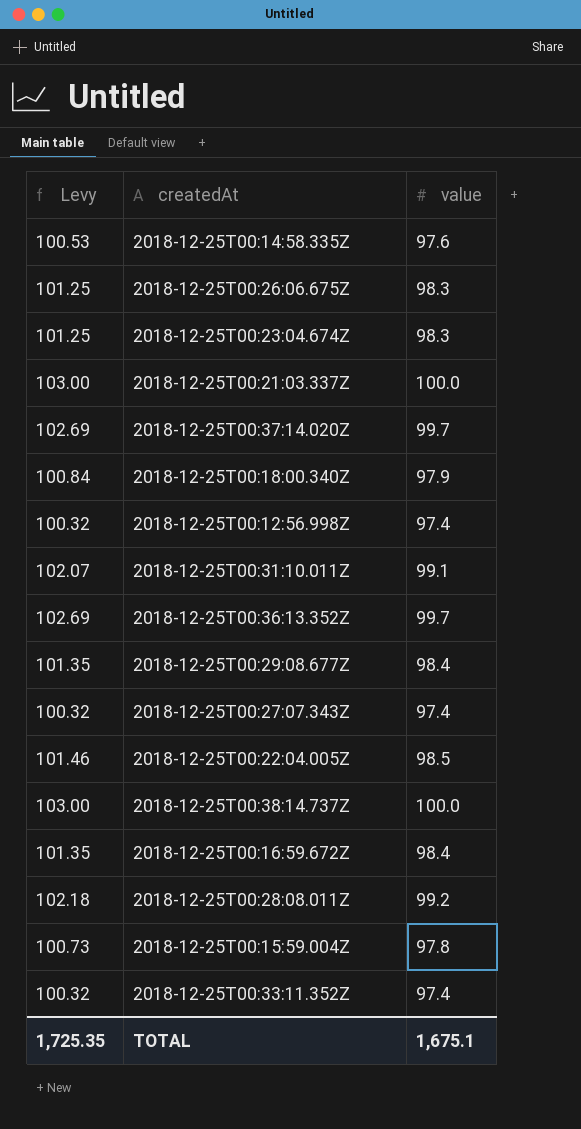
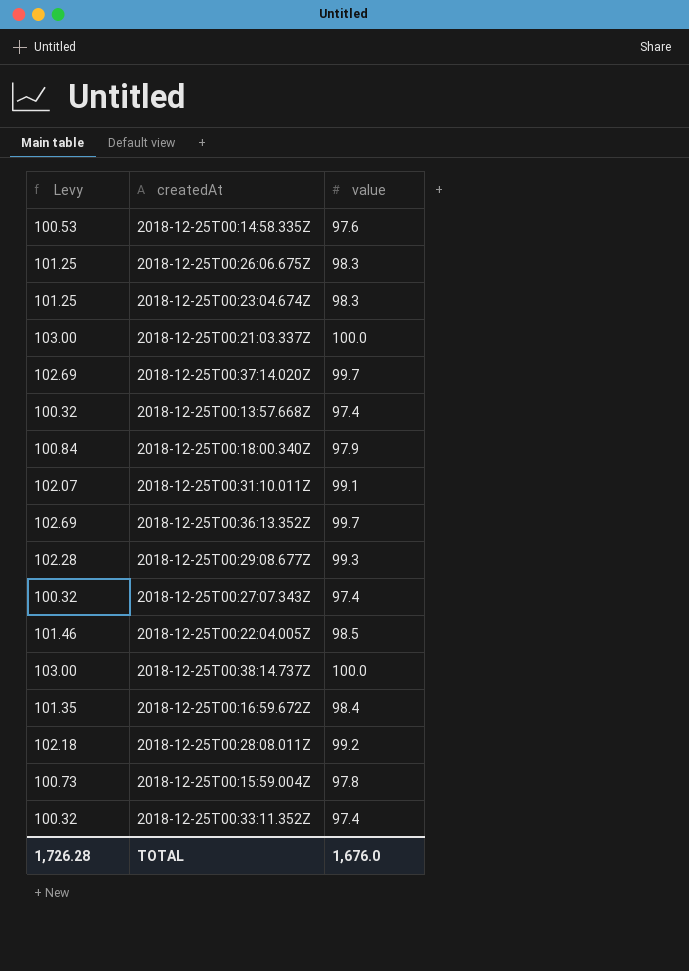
row 2018-12-25T00:12:56.998Z: 100.32 | 97.4 -> none
row 2018-12-25T00:13:57.668Z: none -> 100.32 | 97.4
2018-12-25T00:29:08.677Z | Levy: 101.35 -> 102.28
2018-12-25T00:29:08.677Z | value: 98.4 -> 99.3
TOTAL | Levy: 1,725.35 -> 1,726.28
TOTAL | value: 1,675.1 -> 1,676.0

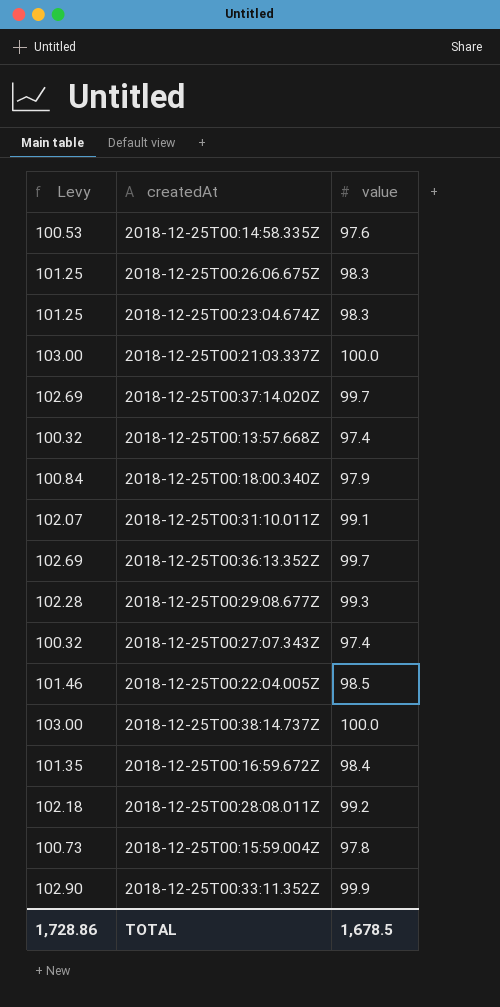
2018-12-25T00:33:11.352Z | Levy: 100.32 -> 102.90
2018-12-25T00:33:11.352Z | value: 97.4 -> 99.9
TOTAL | Levy: 1,726.28 -> 1,728.86
TOTAL | value: 1,676.0 -> 1,678.5

